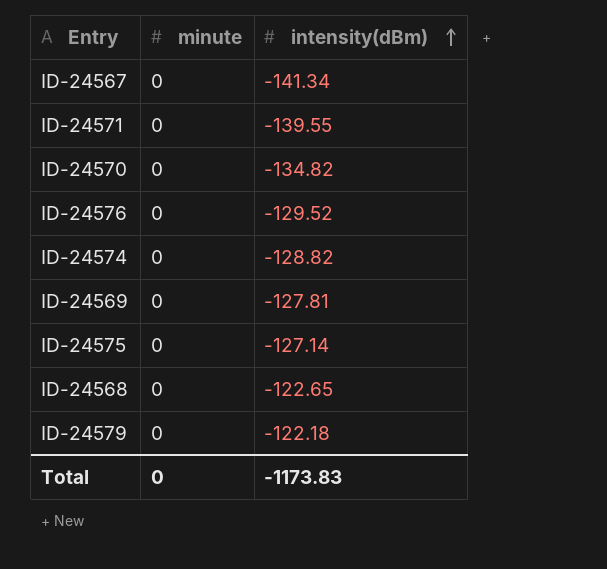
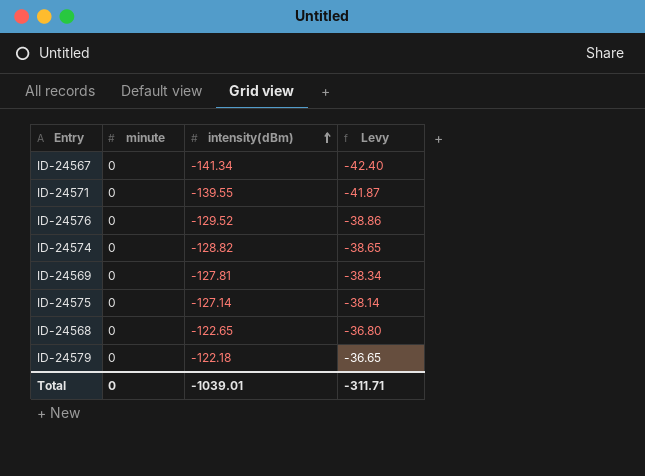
column Levy | formula: none -> [intensity(dBm)] * 0.3
row ID-24570: 0 | -134.82 -> none
Total | intensity(dBm): -1173.83 -> -1039.01

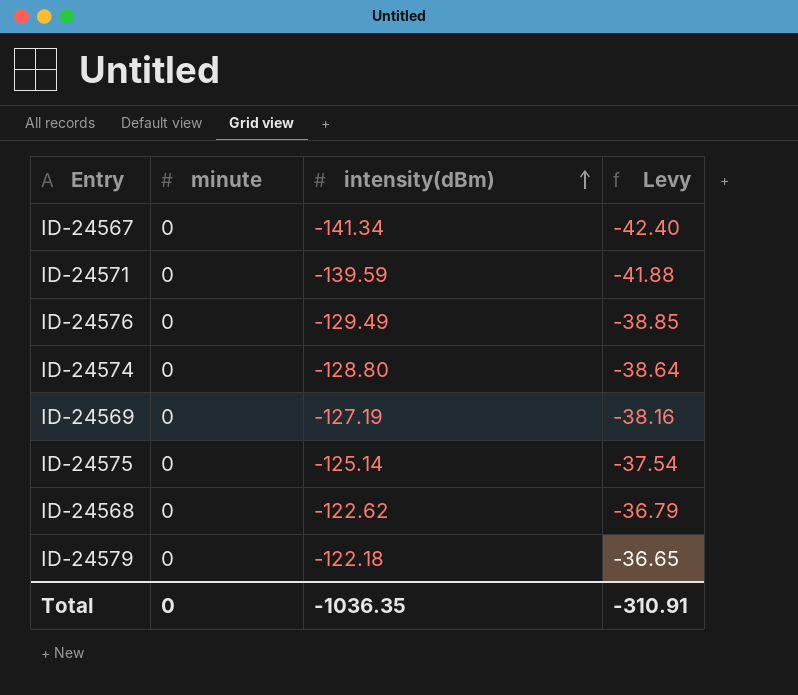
ID-24571 | intensity(dBm): -139.55 -> -139.59
ID-24571 | Levy: -41.87 -> -41.88
ID-24576 | intensity(dBm): -129.52 -> -129.49
ID-24576 | Levy: -38.86 -> -38.85
ID-24574 | intensity(dBm): -128.82 -> -128.80
ID-24574 | Levy: -38.65 -> -38.64
ID-24569 | intensity(dBm): -127.81 -> -127.19
ID-24569 | Levy: -38.34 -> -38.16
ID-24575 | intensity(dBm): -127.14 -> -125.14
ID-24575 | Levy: -38.14 -> -37.54
ID-24568 | intensity(dBm): -122.65 -> -122.62
ID-24568 | Levy: -36.80 -> -36.79
Total | intensity(dBm): -1039.01 -> -1036.35
Total | Levy: -311.71 -> -310.91

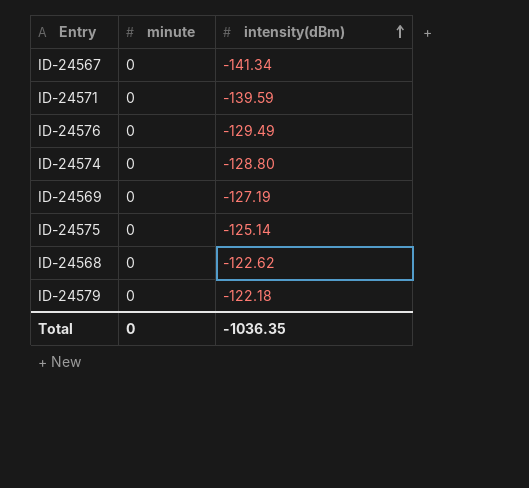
column Levy | formula: [intensity(dBm)] * 0.3 -> none

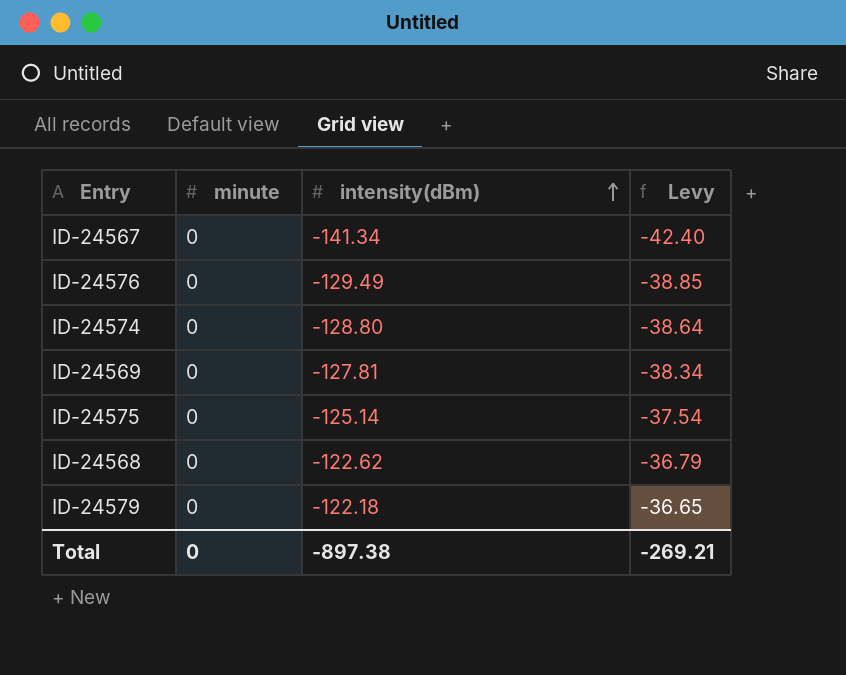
column Levy | formula: none -> [intensity(dBm)] * 0.3
row ID-24571: 0 | -139.59 -> none
ID-24569 | intensity(dBm): -127.19 -> -127.81
Total | intensity(dBm): -1036.35 -> -897.38

